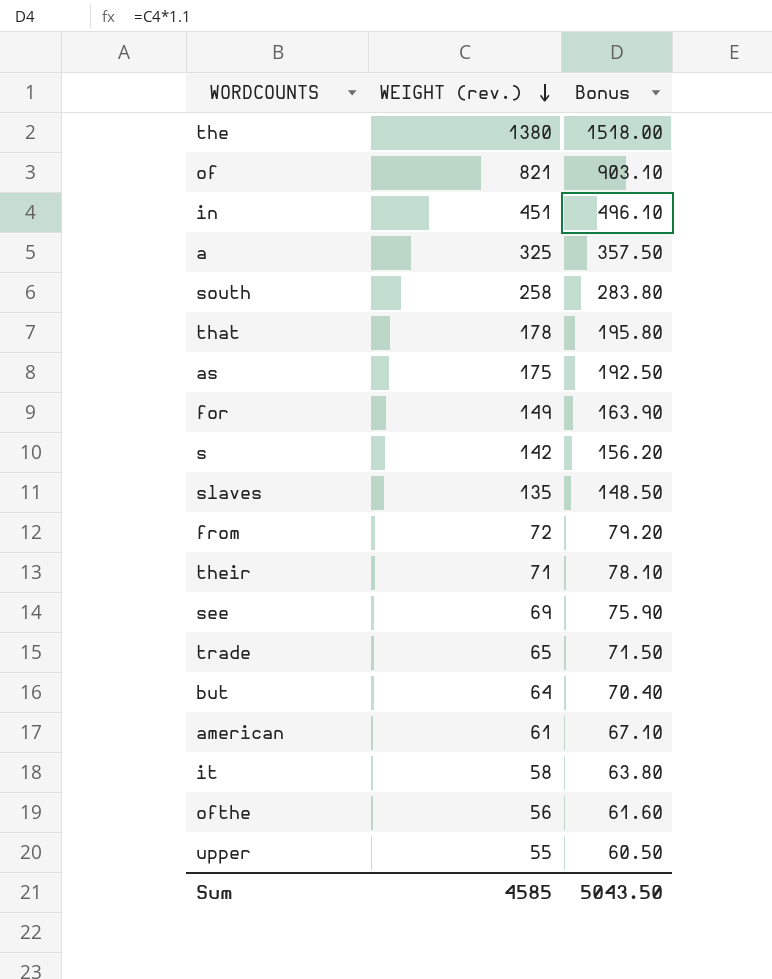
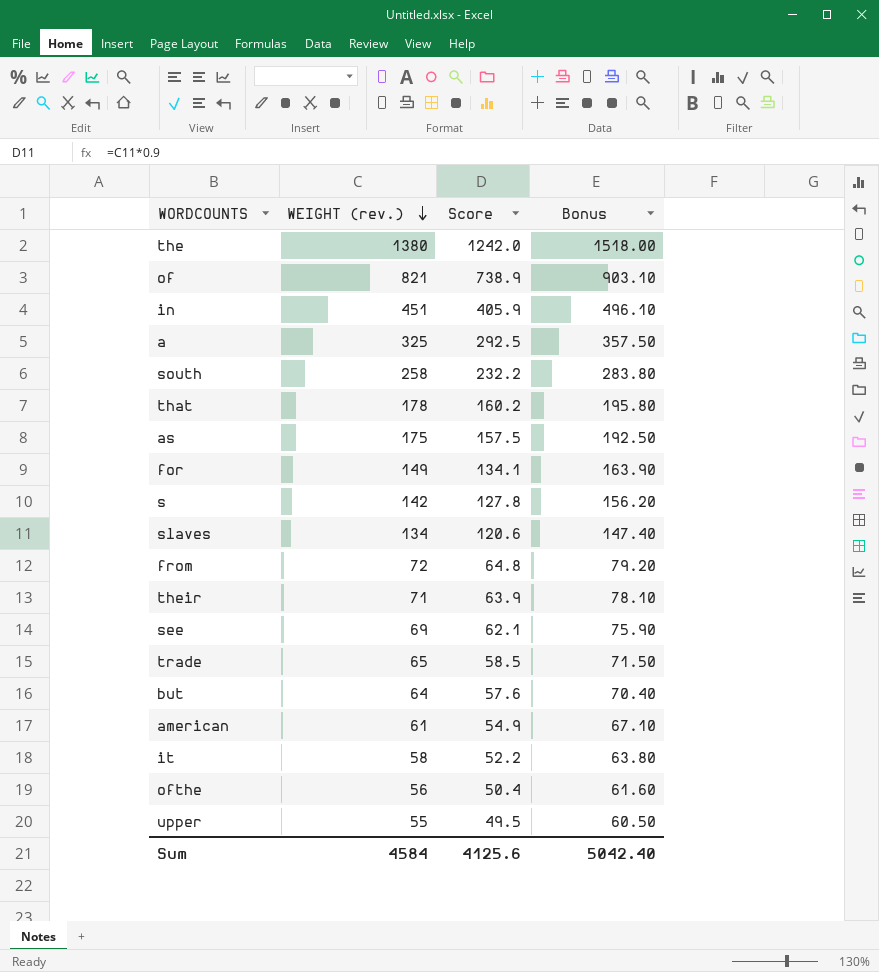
column Score | formula: none -> [WEIGHT (rev.)] * 0.9
slaves | WEIGHT (rev.): 135 -> 134
slaves | Bonus: 148.50 -> 147.40
Sum | WEIGHT (rev.): 4585 -> 4584
Sum | Bonus: 5043.50 -> 5042.40

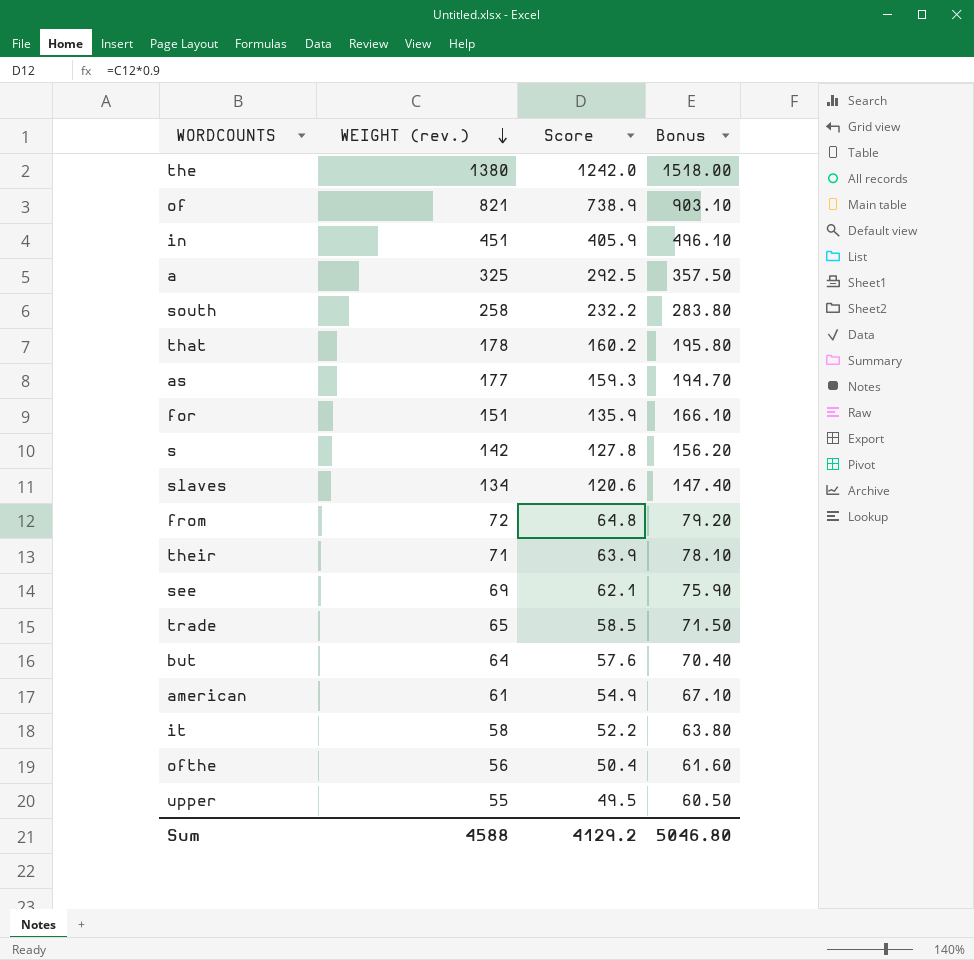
as | WEIGHT (rev.): 175 -> 177
as | Score: 157.5 -> 159.3
as | Bonus: 192.50 -> 194.70
for | WEIGHT (rev.): 149 -> 151
for | Score: 134.1 -> 135.9
for | Bonus: 163.90 -> 166.10
Sum | WEIGHT (rev.): 4584 -> 4588
Sum | Score: 4125.6 -> 4129.2
Sum | Bonus: 5042.40 -> 5046.80

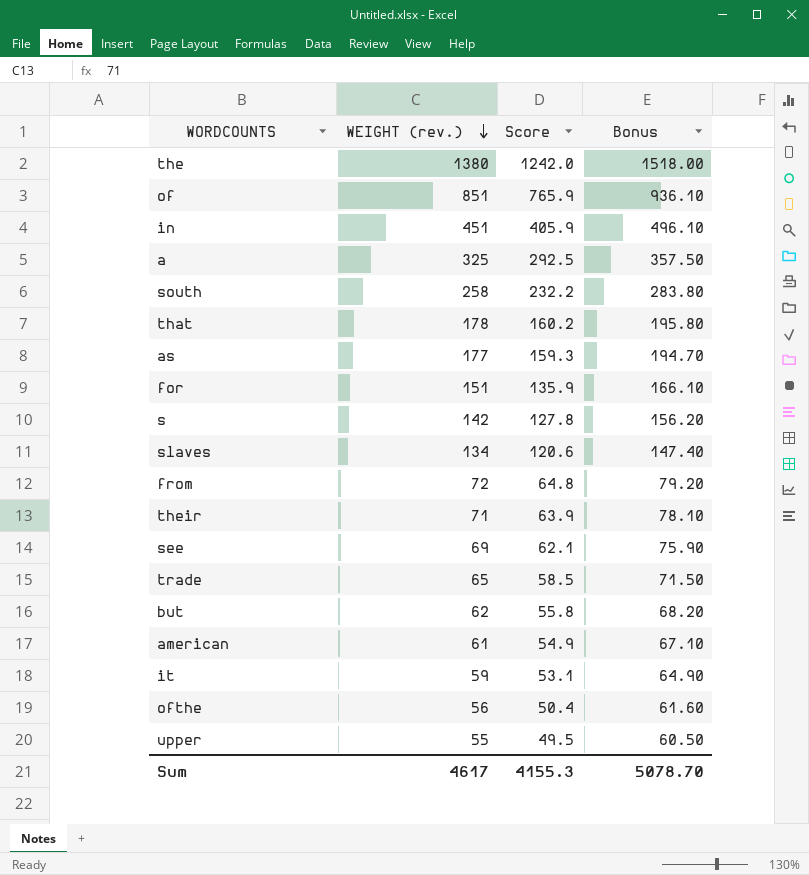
of | WEIGHT (rev.): 821 -> 851
of | Score: 738.9 -> 765.9
of | Bonus: 903.10 -> 936.10
but | WEIGHT (rev.): 64 -> 62
but | Score: 57.6 -> 55.8
but | Bonus: 70.40 -> 68.20
it | WEIGHT (rev.): 58 -> 59
it | Score: 52.2 -> 53.1
it | Bonus: 63.80 -> 64.90
Sum | WEIGHT (rev.): 4588 -> 4617
Sum | Score: 4129.2 -> 4155.3
Sum | Bonus: 5046.80 -> 5078.70

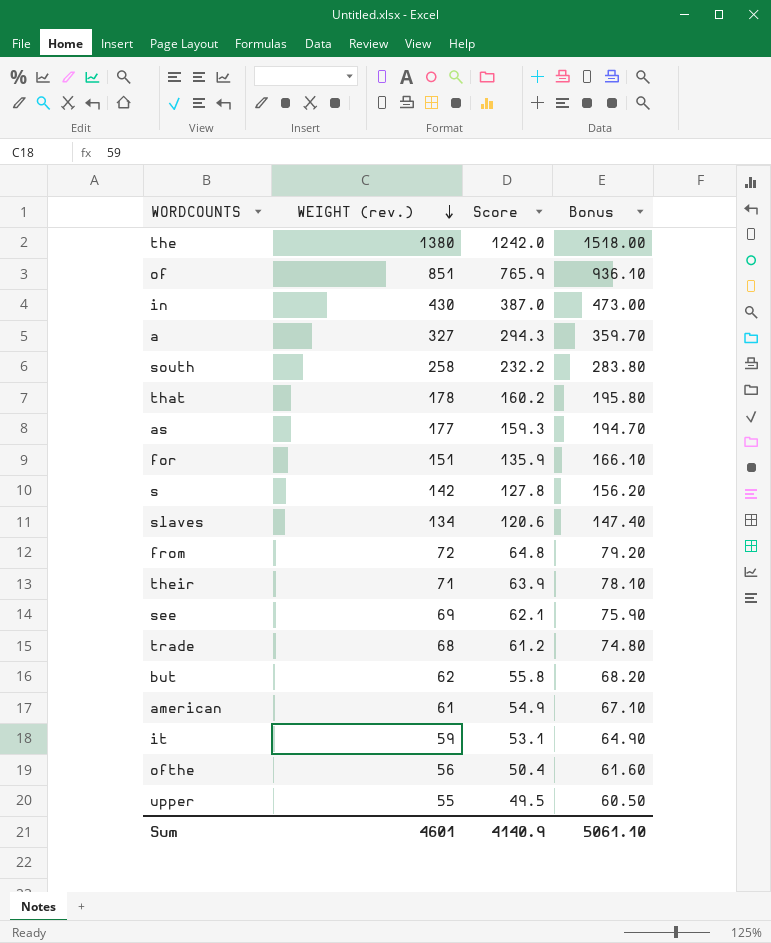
in | WEIGHT (rev.): 451 -> 430
in | Score: 405.9 -> 387.0
in | Bonus: 496.10 -> 473.00
a | WEIGHT (rev.): 325 -> 327
a | Score: 292.5 -> 294.3
a | Bonus: 357.50 -> 359.70
trade | WEIGHT (rev.): 65 -> 68
trade | Score: 58.5 -> 61.2
trade | Bonus: 71.50 -> 74.80
Sum | WEIGHT (rev.): 4617 -> 4601
Sum | Score: 4155.3 -> 4140.9
Sum | Bonus: 5078.70 -> 5061.10

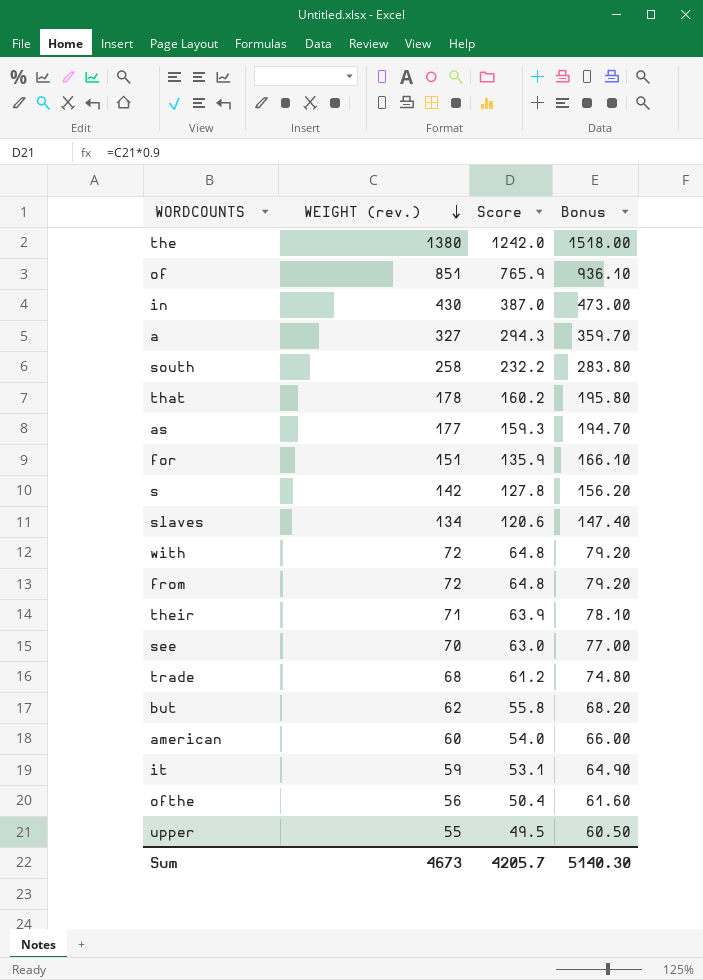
row with: none -> 72 | 64.8 | 79.20
see | WEIGHT (rev.): 69 -> 70
see | Score: 62.1 -> 63.0
see | Bonus: 75.90 -> 77.00
american | WEIGHT (rev.): 61 -> 60
american | Score: 54.9 -> 54.0
american | Bonus: 67.10 -> 66.00
Sum | WEIGHT (rev.): 4601 -> 4673
Sum | Score: 4140.9 -> 4205.7
Sum | Bonus: 5061.10 -> 5140.30

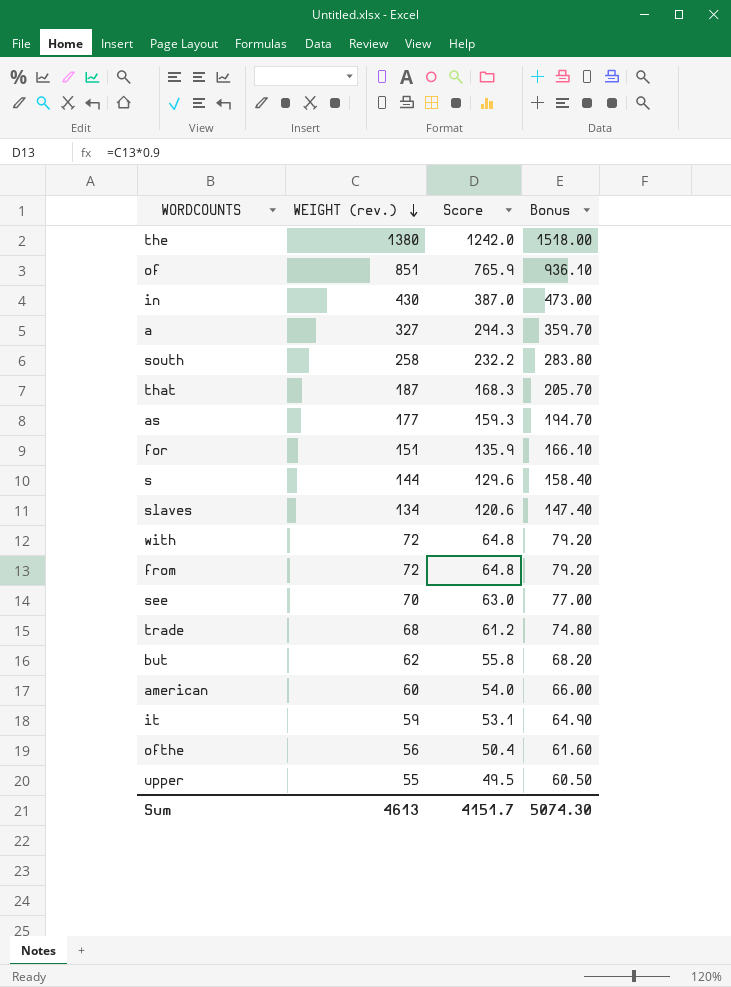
row their: 71 | 63.9 | 78.10 -> none
that | WEIGHT (rev.): 178 -> 187
that | Score: 160.2 -> 168.3
that | Bonus: 195.80 -> 205.70
s | WEIGHT (rev.): 142 -> 144
s | Score: 127.8 -> 129.6
s | Bonus: 156.20 -> 158.40
Sum | WEIGHT (rev.): 4673 -> 4613
Sum | Score: 4205.7 -> 4151.7
Sum | Bonus: 5140.30 -> 5074.30

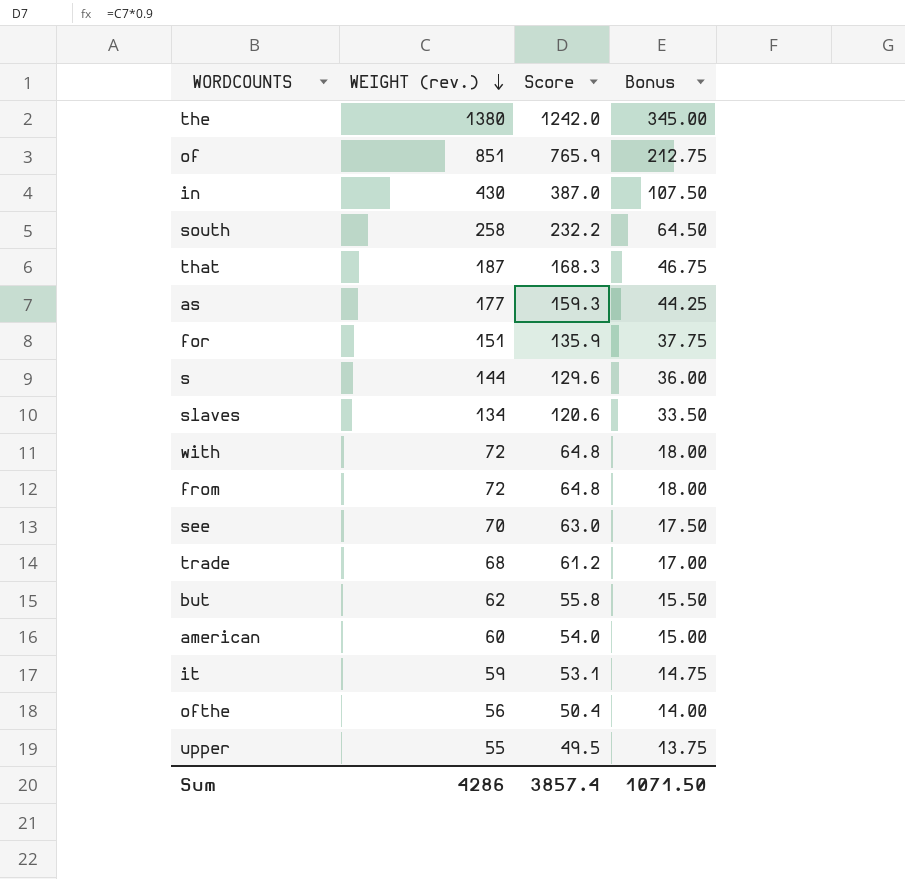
column Bonus | formula: [WEIGHT (rev.)] * 1.1 -> [WEIGHT (rev.)] * 0.25
row a: 327 | 294.3 | 359.70 -> none
Sum | WEIGHT (rev.): 4613 -> 4286
Sum | Score: 4151.7 -> 3857.4
Sum | Bonus: 5074.30 -> 1071.50

